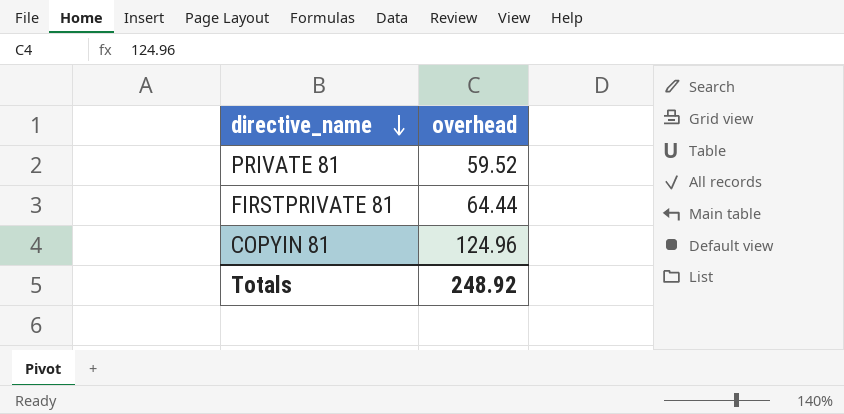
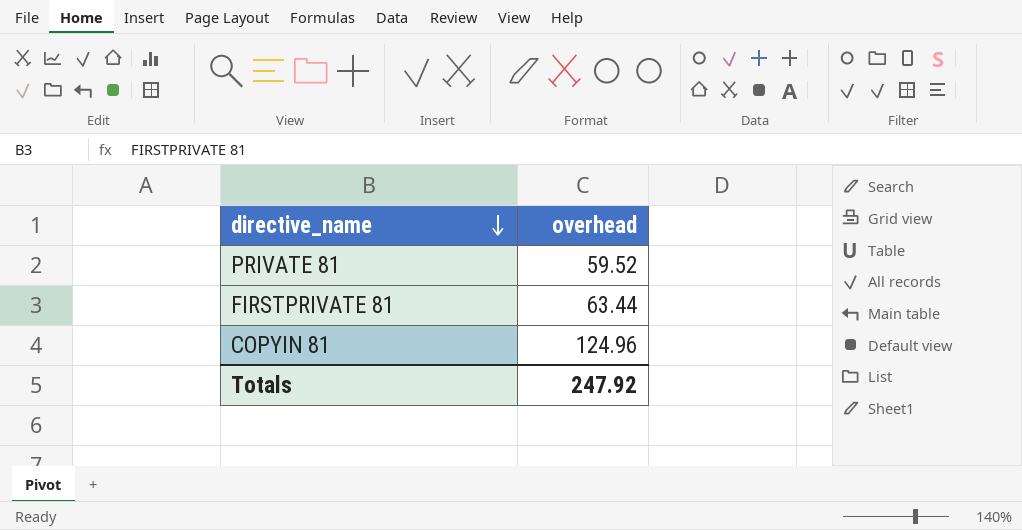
FIRSTPRIVATE 81 | overhead: 64.44 -> 63.44
Totals | overhead: 248.92 -> 247.92

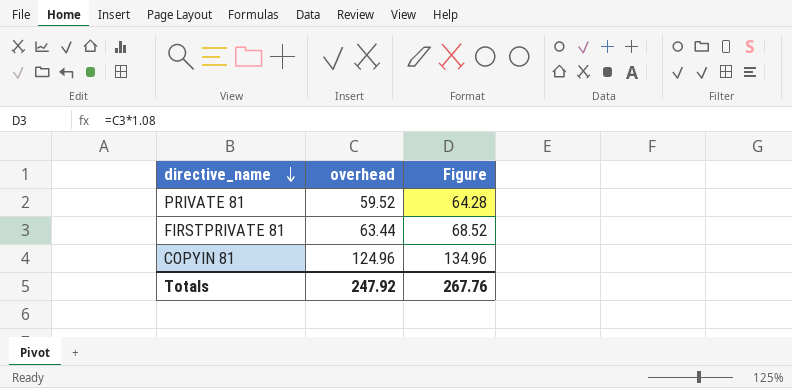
column Figure | formula: none -> [overhead] * 1.08

